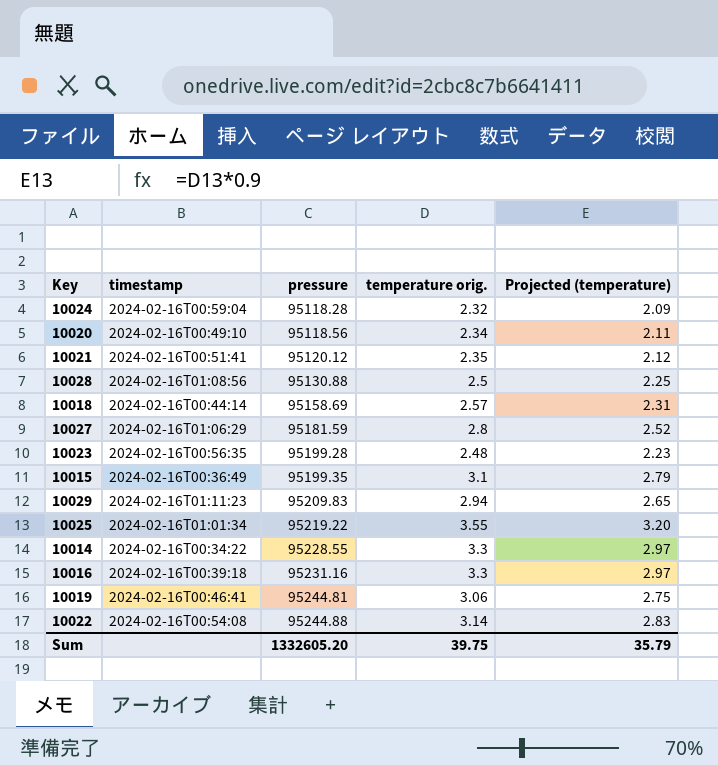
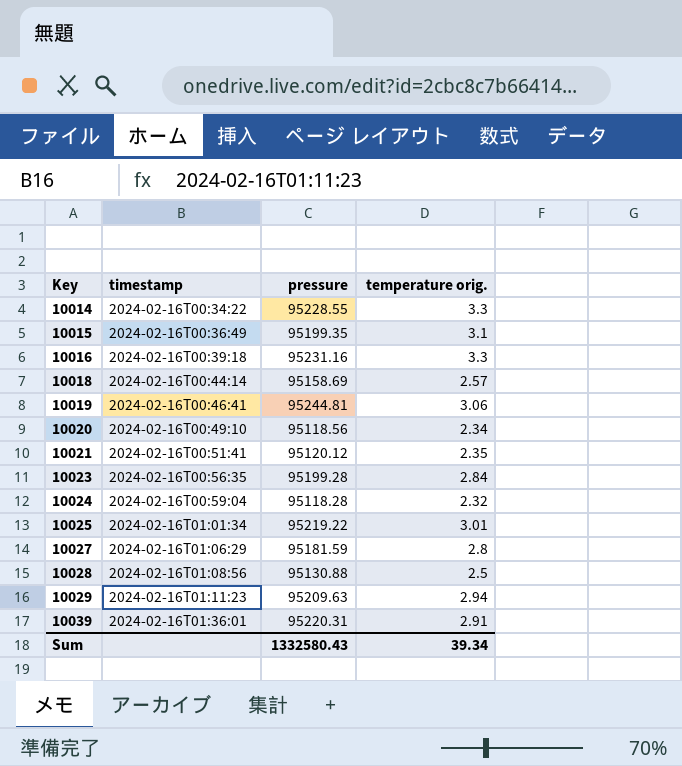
row order: pressure ascending -> Key ascending
column Projected (temperature) | formula: [temperature orig.] * 0.9 -> none
row 10022: 2024-02-16T00:54:08 | 95244.88 | 3.14 | 2.83 -> none
10023 | temperature orig.: 2.48 -> 2.84
10025 | temperature orig.: 3.55 -> 3.01
10029 | pressure: 95209.83 -> 95209.63
row 10039: none -> 2024-02-16T01:36:01 | 95220.31 | 2.91
Sum | pressure: 1332605.20 -> 1332580.43
Sum | temperature orig.: 39.75 -> 39.34

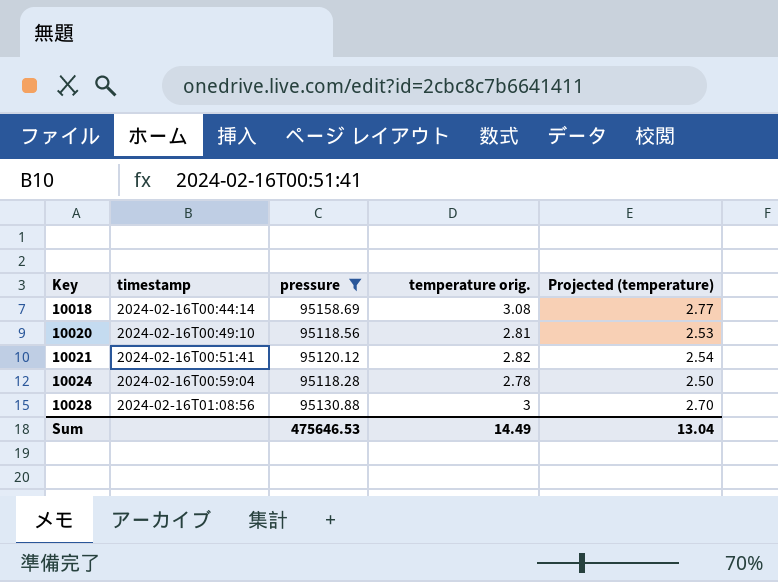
filter: none -> pressure <= 95158.69
column Projected (temperature) | formula: none -> [temperature orig.] * 0.9
10018 | temperature orig.: 2.57 -> 3.08
10020 | temperature orig.: 2.34 -> 2.81
10021 | temperature orig.: 2.35 -> 2.82
10024 | temperature orig.: 2.32 -> 2.78
10028 | temperature orig.: 2.5 -> 3
Sum | pressure: 1332580.43 -> 475646.53
Sum | temperature orig.: 39.34 -> 14.49

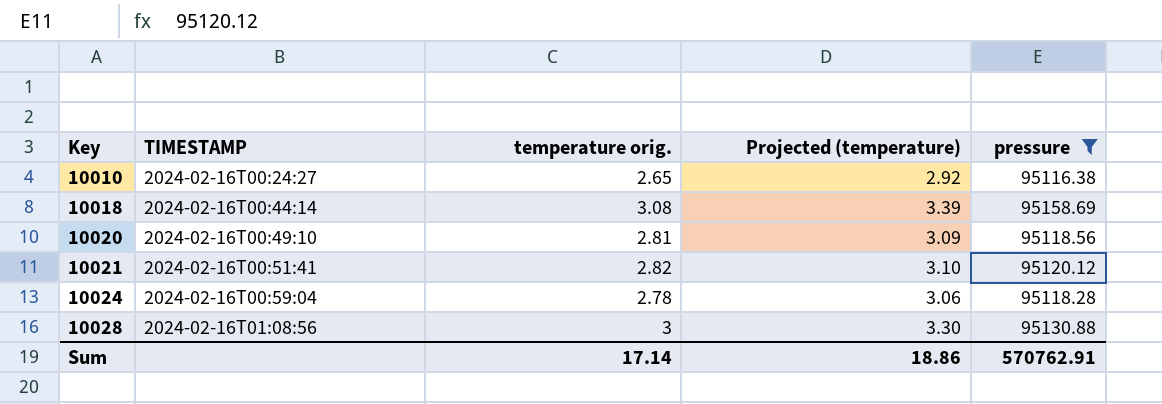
column name: timestamp -> TIMESTAMP
column Projected (temperature) | formula: [temperature orig.] * 0.9 -> [temperature orig.] * 1.1
column pressure | position: 3 -> 5
row 10010: none -> 2024-02-16T00:24:27 | 2.65 | 2.92 | 95116.38
Sum | temperature orig.: 14.49 -> 17.14
Sum | Projected (temperature): 13.04 -> 18.86
Sum | pressure: 475646.53 -> 570762.91

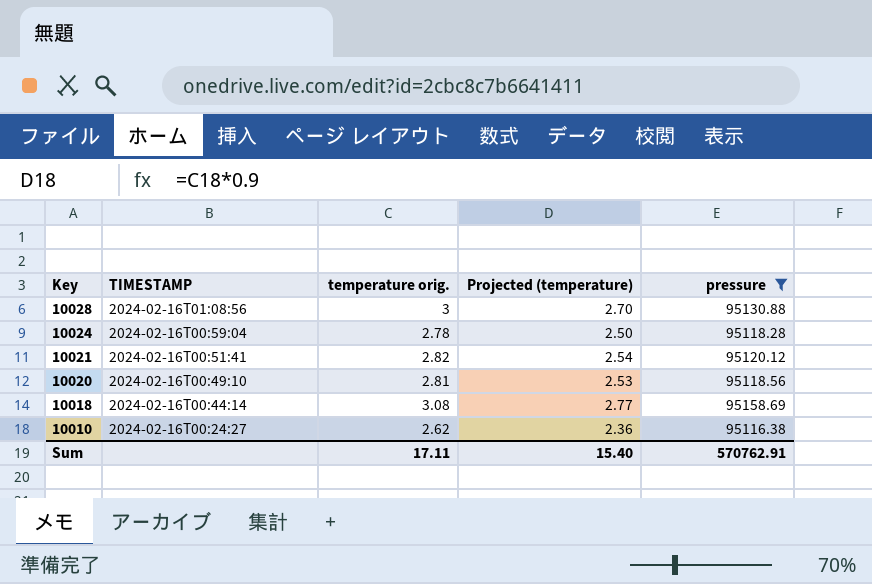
row order: Key ascending -> Key descending
column Projected (temperature) | formula: [temperature orig.] * 1.1 -> [temperature orig.] * 0.9
10010 | temperature orig.: 2.65 -> 2.62
Sum | temperature orig.: 17.14 -> 17.11
Sum | Projected (temperature): 18.86 -> 15.40

